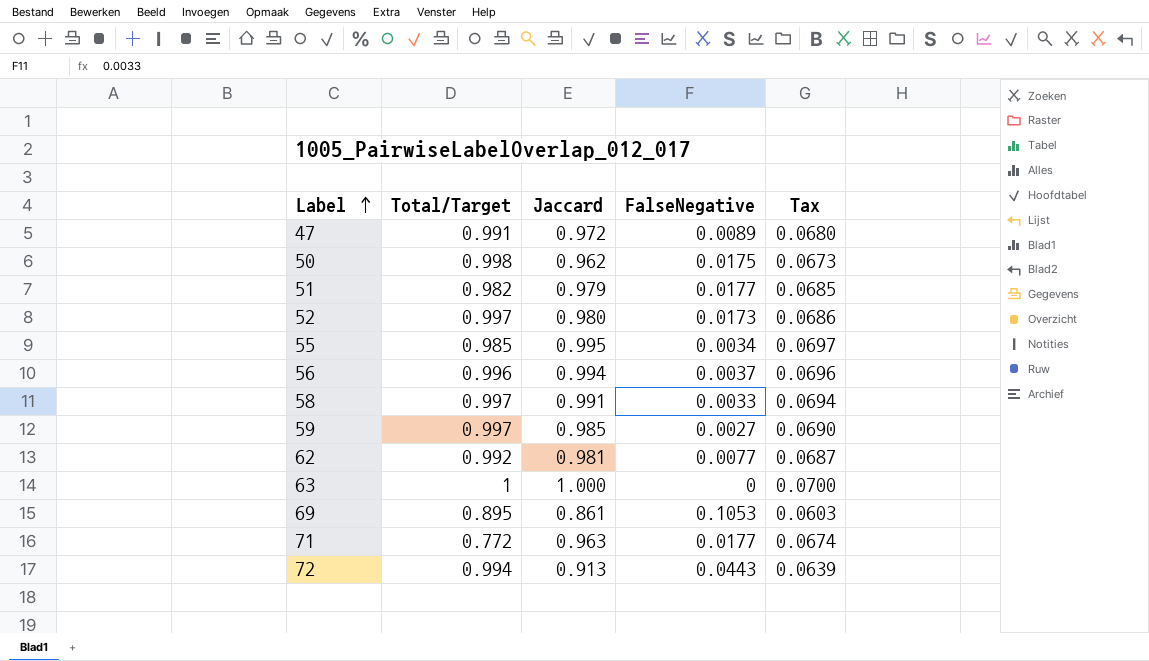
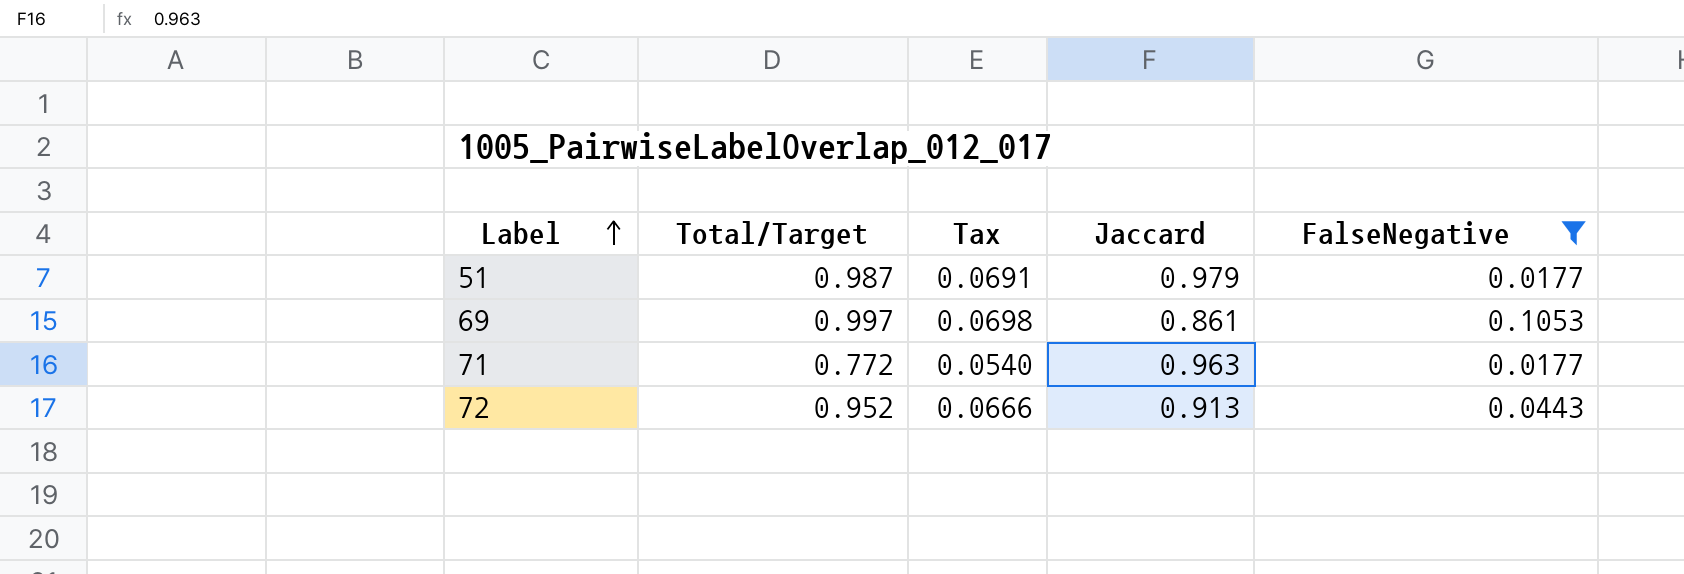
filter: none -> FalseNegative >= 0.0177
column Tax | formula: [Jaccard] * 0.07 -> [Total/Target] * 0.07
column Tax | position: 5 -> 3
51 | Total/Target: 0.982 -> 0.987
69 | Total/Target: 0.895 -> 0.997
72 | Total/Target: 0.994 -> 0.952

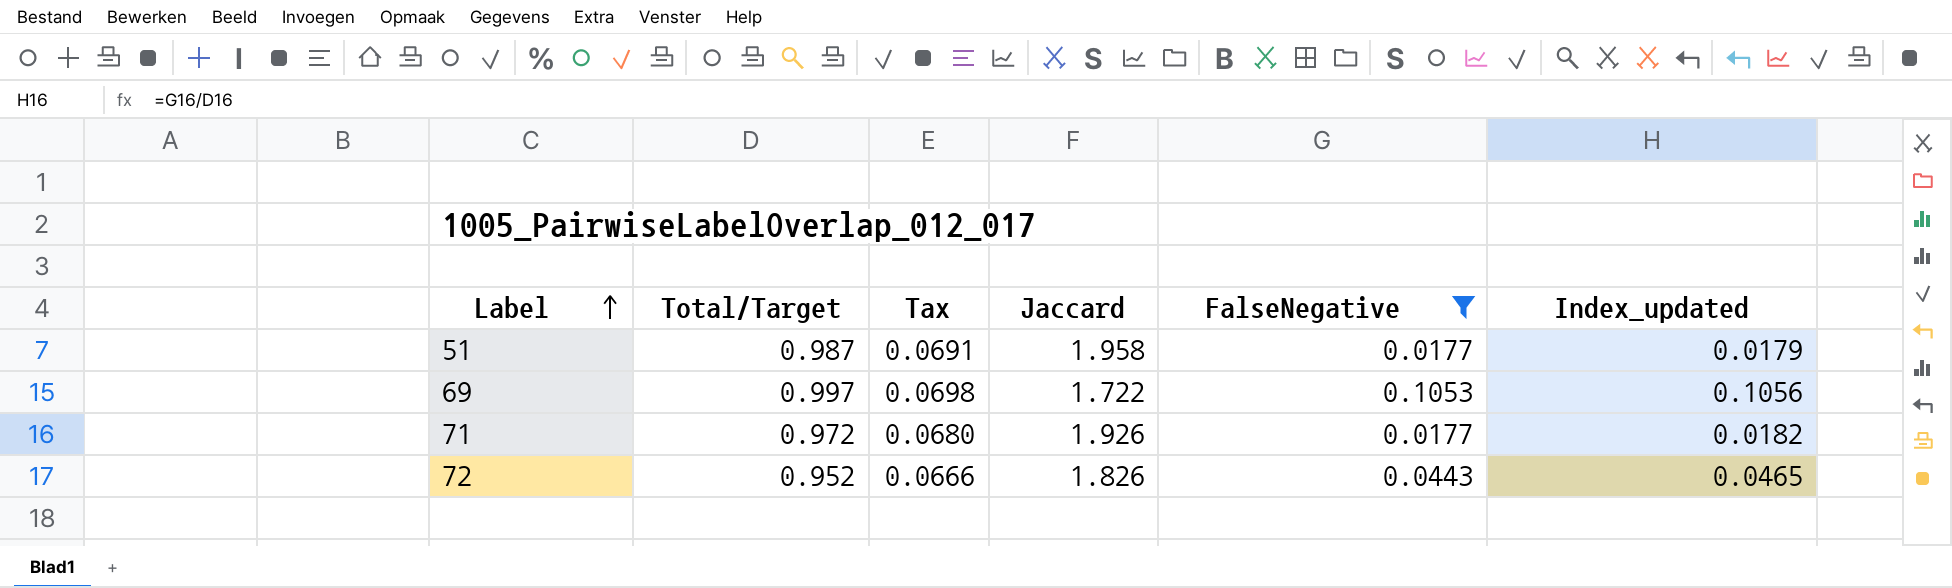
column Index_updated | formula: none -> [FalseNegative] / [Total/Target]
51 | Jaccard: 0.979 -> 1.958
69 | Jaccard: 0.861 -> 1.722
71 | Total/Target: 0.772 -> 0.972
71 | Tax: 0.0540 -> 0.0680
71 | Jaccard: 0.963 -> 1.926
72 | Jaccard: 0.913 -> 1.826

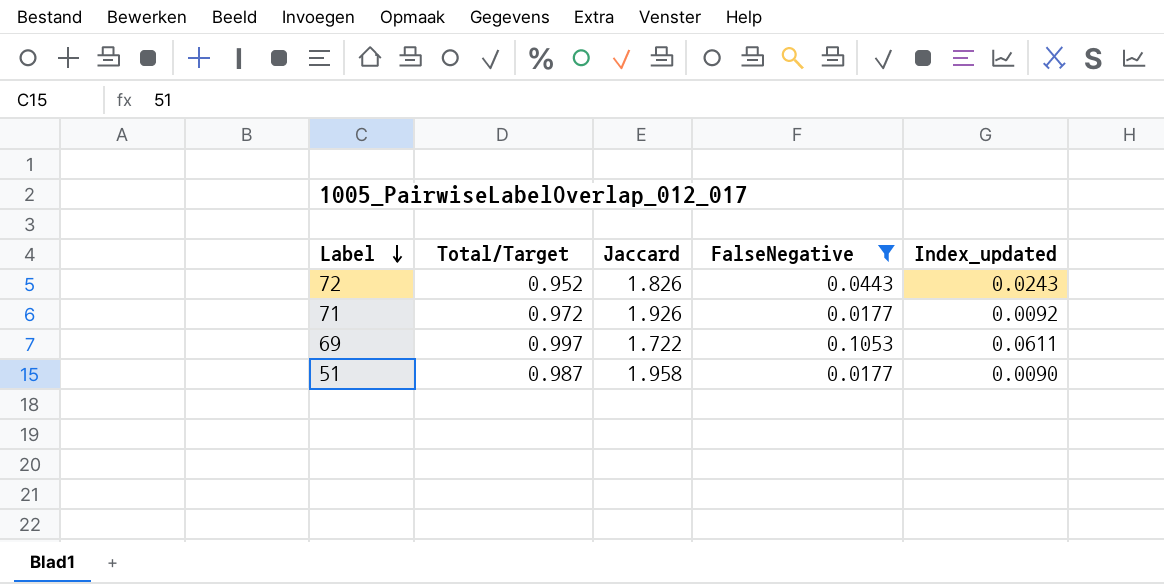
row order: Label ascending -> Label descending
column Tax | formula: [Total/Target] * 0.07 -> none
column Index_updated | formula: [FalseNegative] / [Total/Target] -> [FalseNegative] / [Jaccard]

